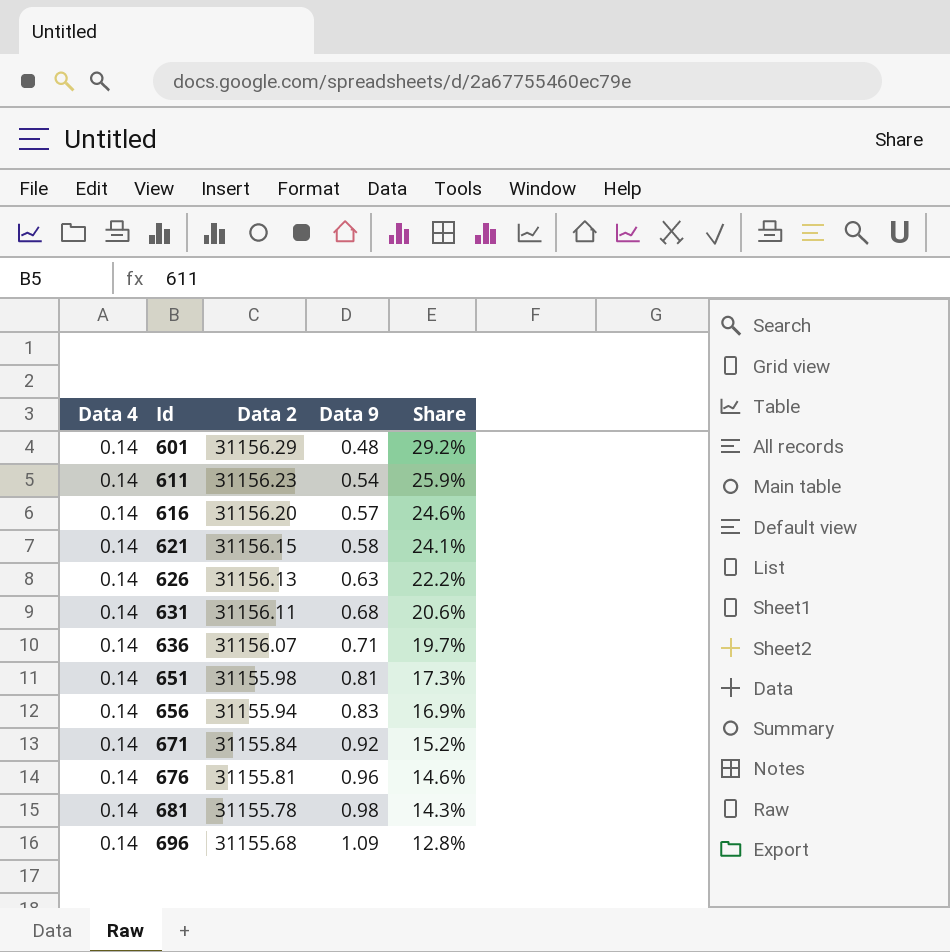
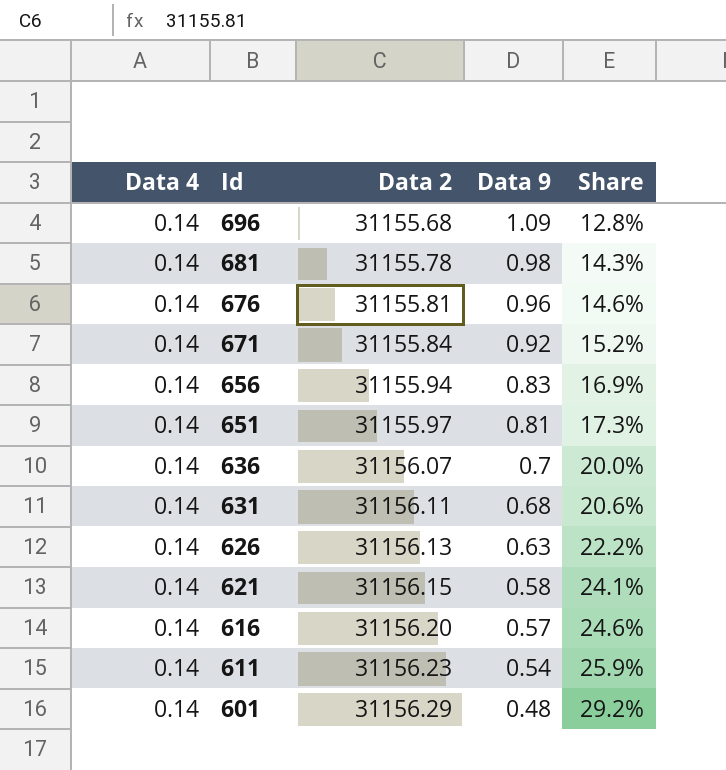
row order: Id ascending -> Id descending
651 | Data 2: 31155.98 -> 31155.97
636 | Data 9: 0.71 -> 0.7
636 | Share: 19.7% -> 20.0%

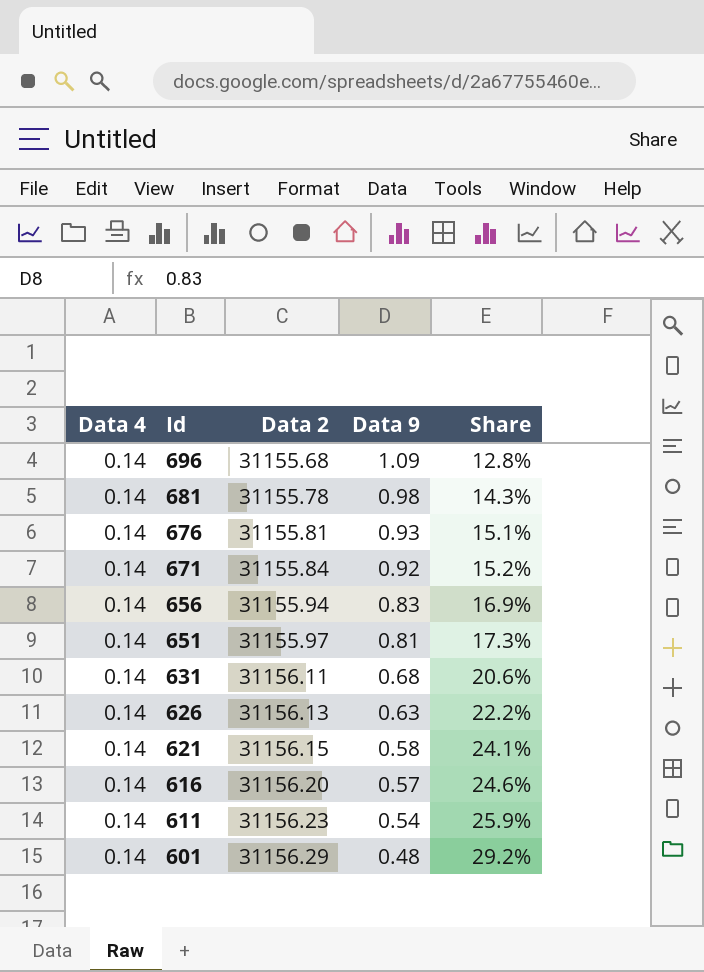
row 636: 0.14 | 31156.07 | 0.7 | 20.0% -> none
676 | Data 9: 0.96 -> 0.93
676 | Share: 14.6% -> 15.1%

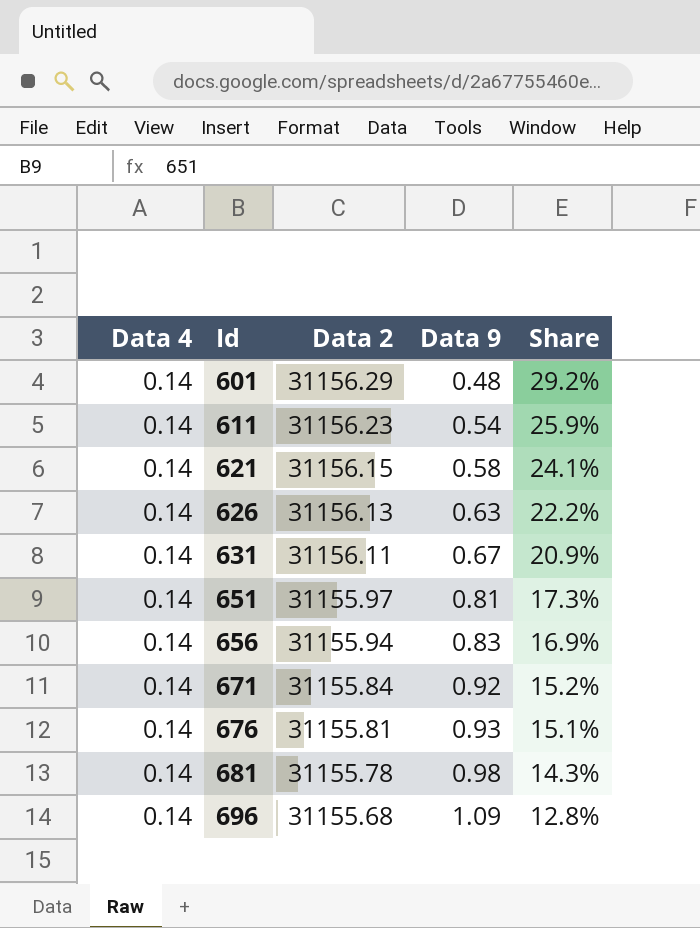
row order: Id descending -> Id ascending
row 616: 0.14 | 31156.20 | 0.57 | 24.6% -> none
631 | Data 9: 0.68 -> 0.67
631 | Share: 20.6% -> 20.9%

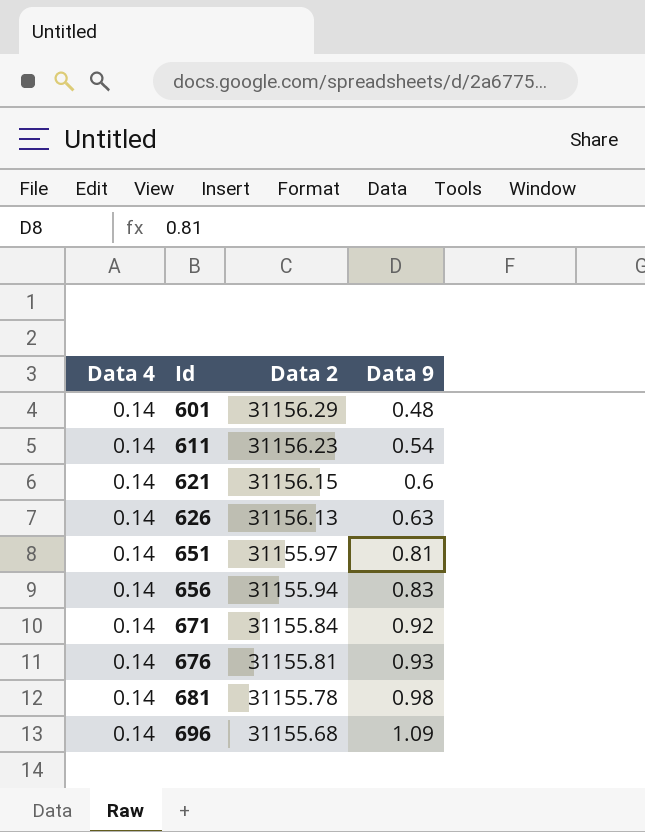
column Share | formula: [Data 4] / [Data 9] -> none
row 631: 0.14 | 31156.11 | 0.67 | 20.9% -> none
621 | Data 9: 0.58 -> 0.6

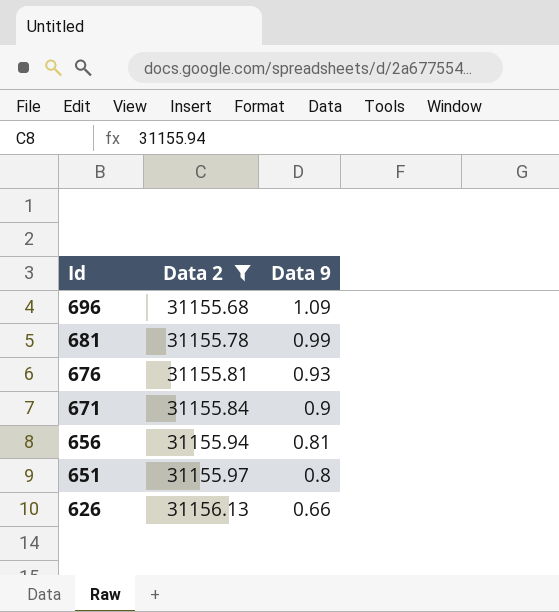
filter: none -> Data 2 <= 31156.13
row order: Id ascending -> Id descending
column Data 4 | position: 1 -> none
681 | Data 9: 0.98 -> 0.99
671 | Data 9: 0.92 -> 0.9
656 | Data 9: 0.83 -> 0.81
651 | Data 9: 0.81 -> 0.8
626 | Data 9: 0.63 -> 0.66

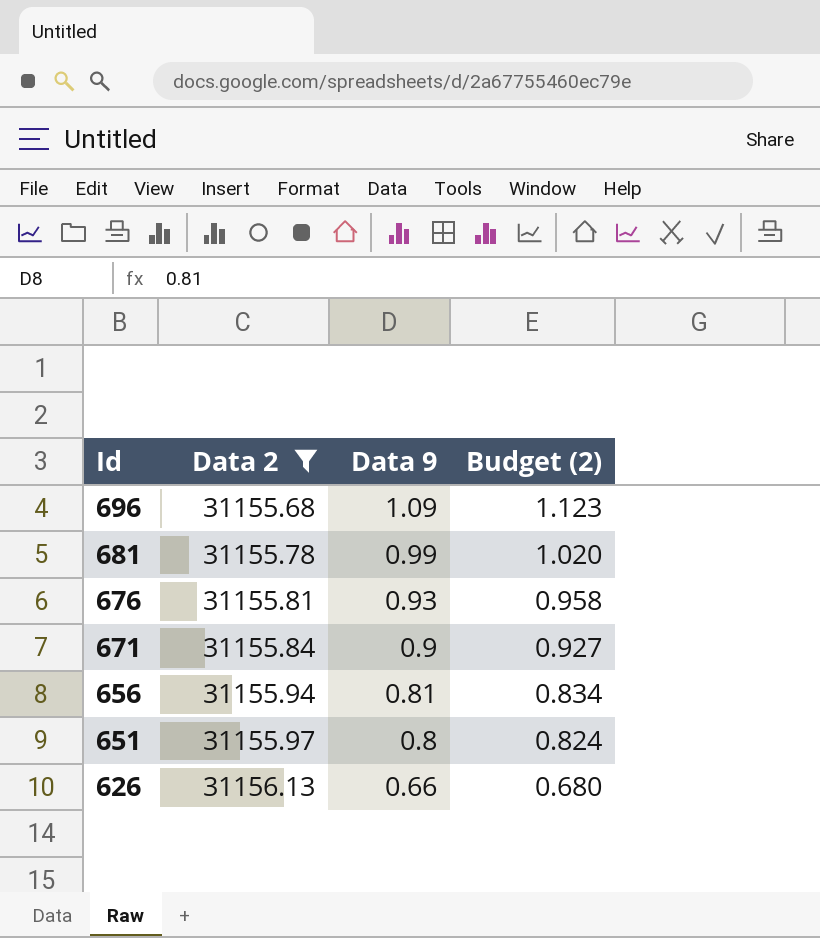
column Budget (2) | formula: none -> [Data 9] * 1.03

